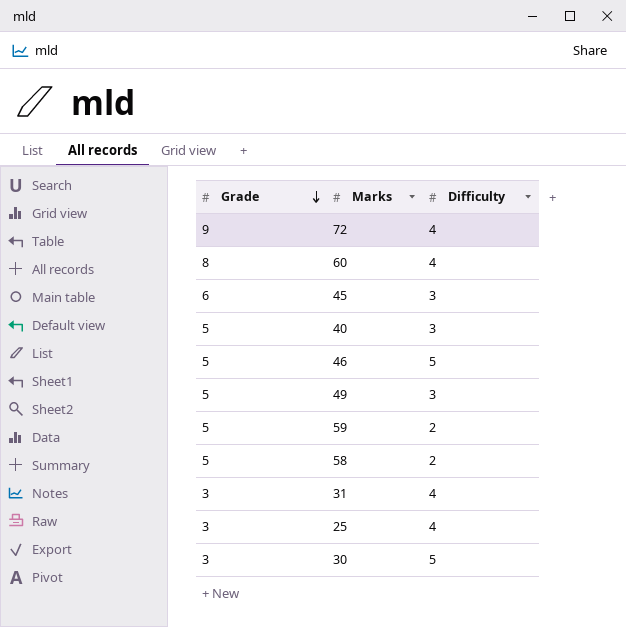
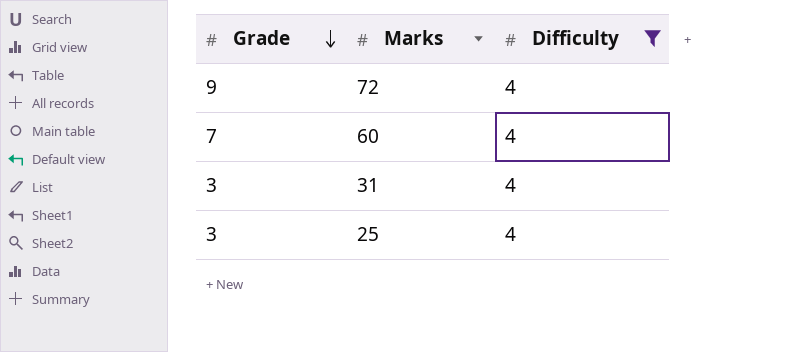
filter: none -> Difficulty = 4
60 | Grade: 8 -> 7

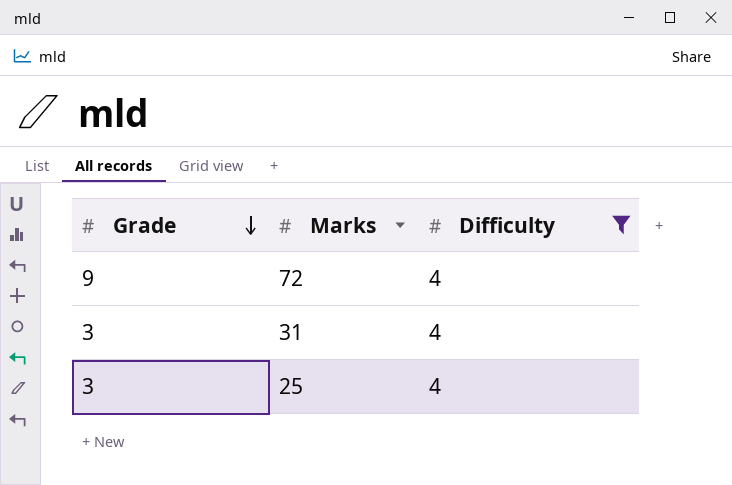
row 60: 7 | 4 -> none

